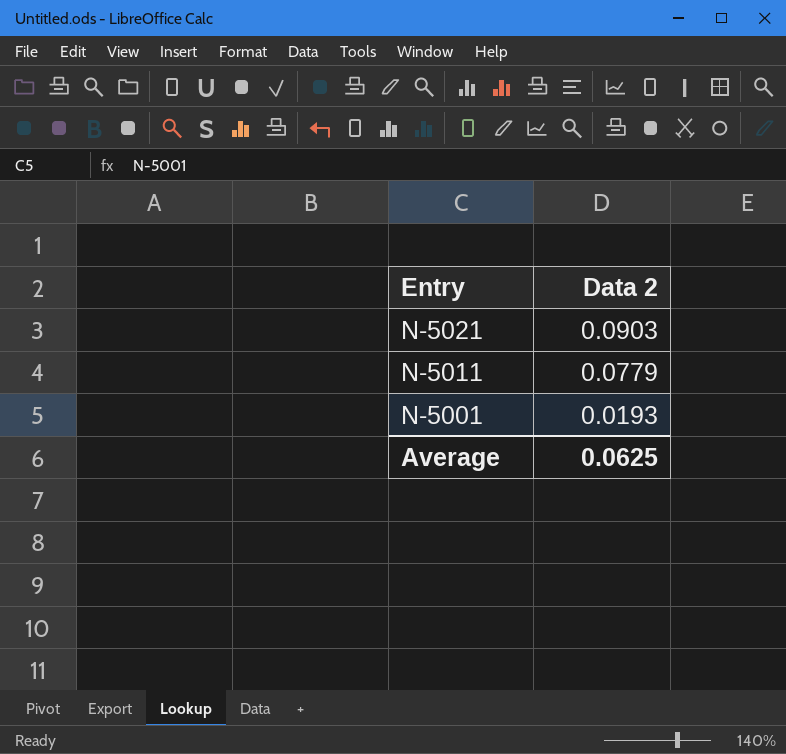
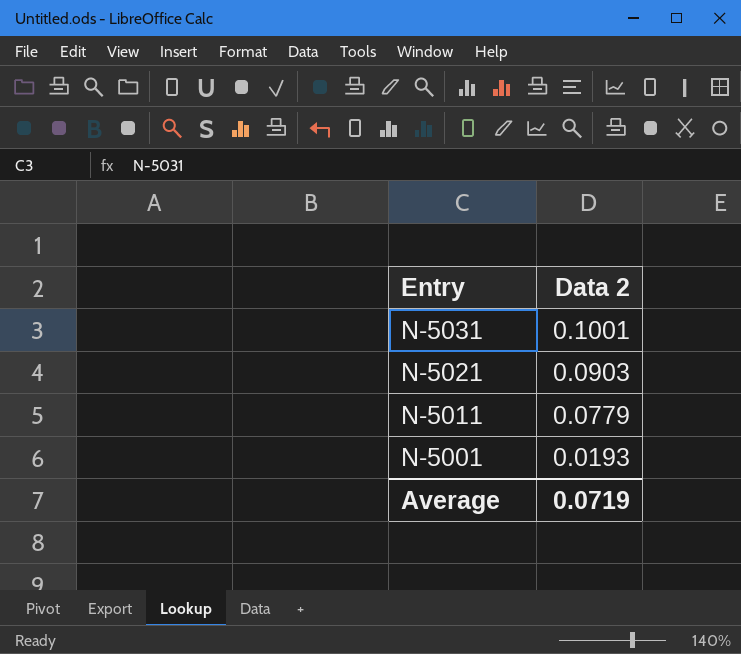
row N-5031: none -> 0.1001
Average | Data 2: 0.0625 -> 0.0719

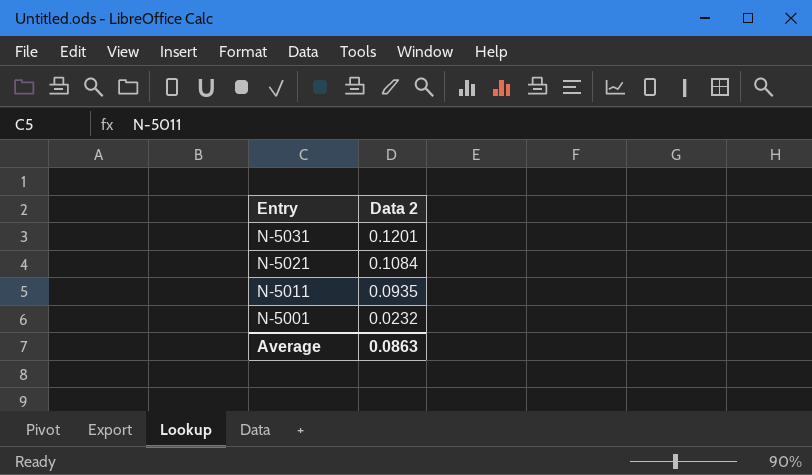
N-5031 | Data 2: 0.1001 -> 0.1201
N-5021 | Data 2: 0.0903 -> 0.1084
N-5011 | Data 2: 0.0779 -> 0.0935
N-5001 | Data 2: 0.0193 -> 0.0232
Average | Data 2: 0.0719 -> 0.0863

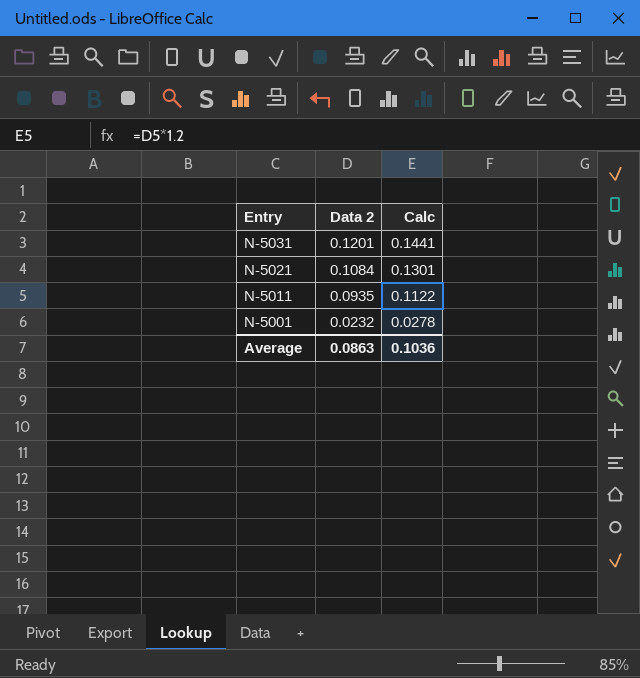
column Calc | formula: none -> [Data 2] * 1.2

